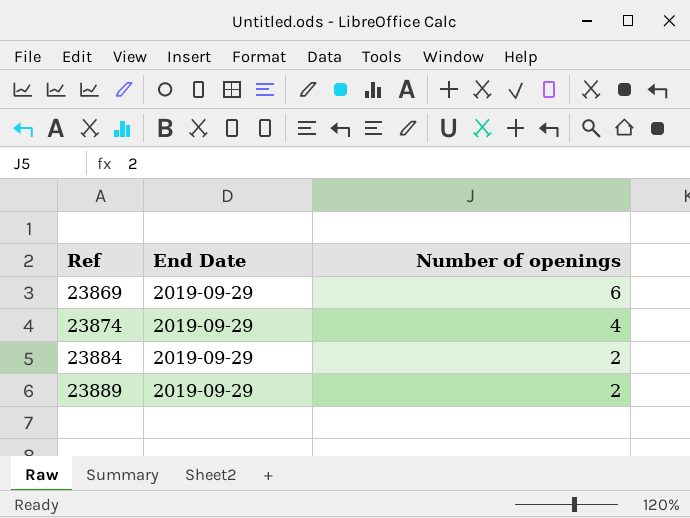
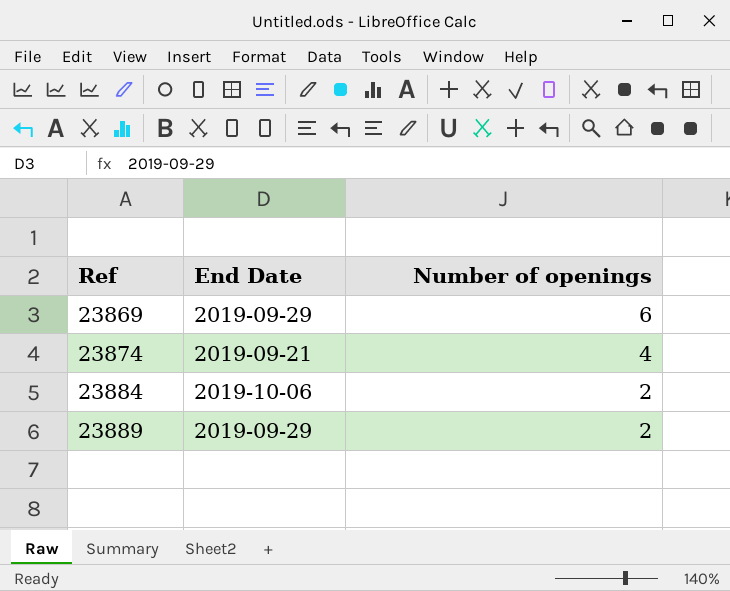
23874 | End Date: 2019-09-29 -> 2019-09-21
23884 | End Date: 2019-09-29 -> 2019-10-06

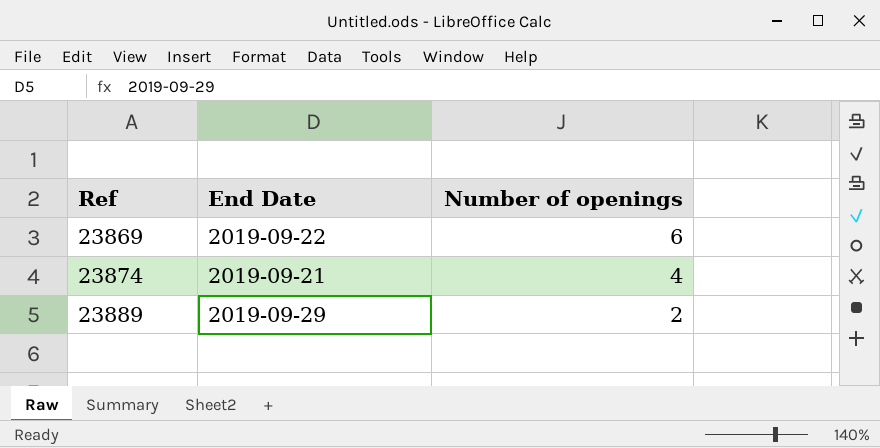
row 23884: 2019-10-06 | 2 -> none
23869 | End Date: 2019-09-29 -> 2019-09-22

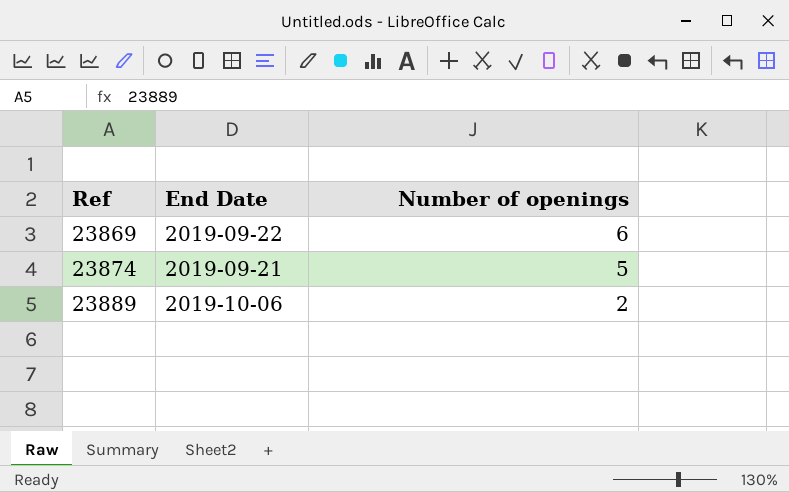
23874 | Number of openings: 4 -> 5
23889 | End Date: 2019-09-29 -> 2019-10-06

